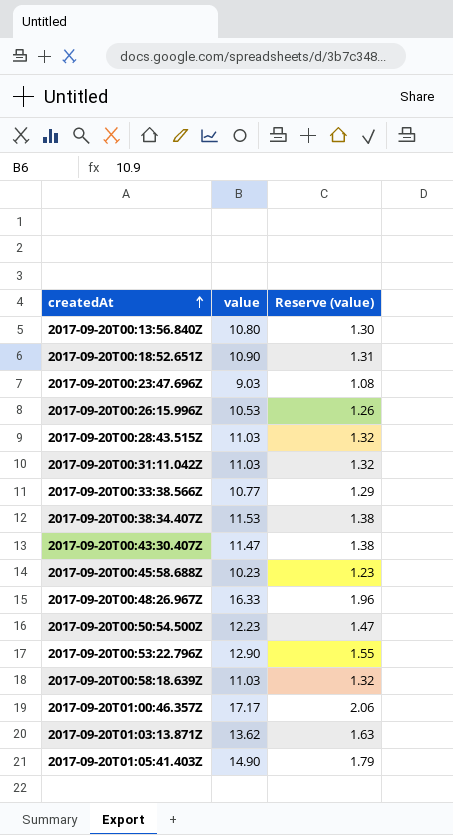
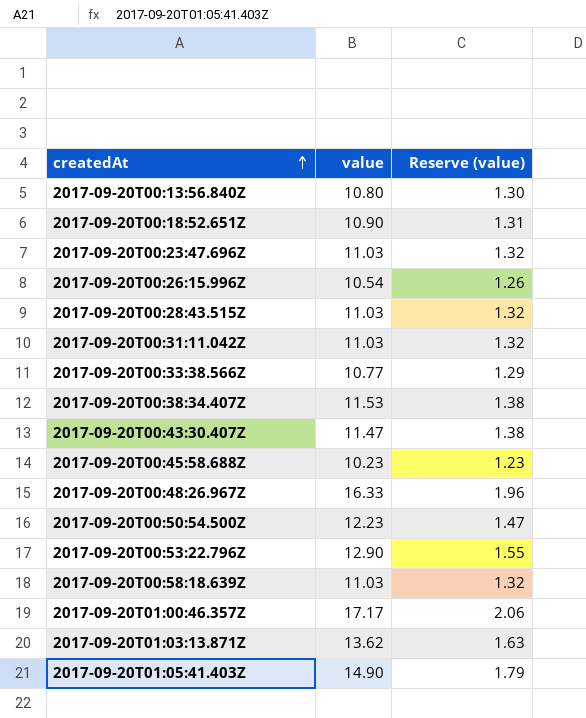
2017-09-20T00:23:47.696Z | value: 9.03 -> 11.03
2017-09-20T00:23:47.696Z | Reserve (value): 1.08 -> 1.32
2017-09-20T00:26:15.996Z | value: 10.53 -> 10.54

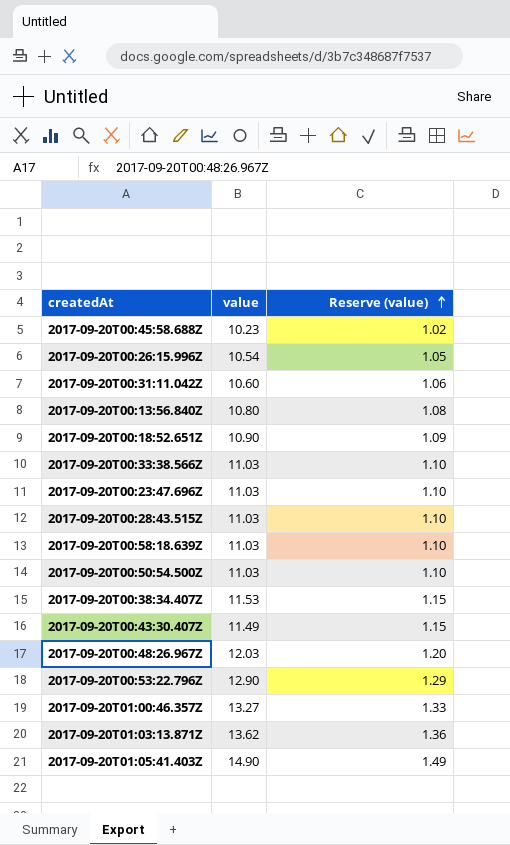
row order: createdAt ascending -> Reserve (value) ascending
column Reserve (value) | formula: [value] * 0.12 -> [value] * 0.1
2017-09-20T00:31:11.042Z | value: 11.03 -> 10.60
2017-09-20T00:33:38.566Z | value: 10.77 -> 11.03
2017-09-20T00:50:54.500Z | value: 12.23 -> 11.03
2017-09-20T00:43:30.407Z | value: 11.47 -> 11.49
2017-09-20T00:48:26.967Z | value: 16.33 -> 12.03
2017-09-20T01:00:46.357Z | value: 17.17 -> 13.27

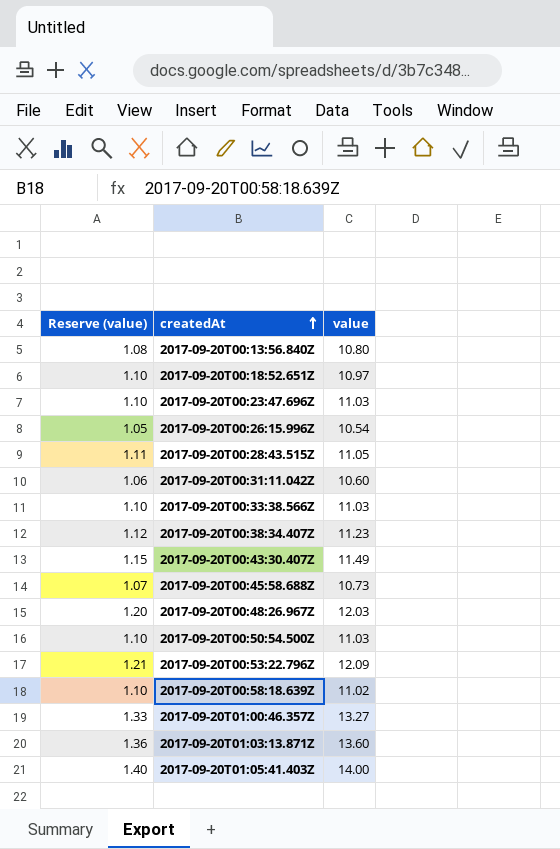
row order: Reserve (value) ascending -> createdAt ascending
column Reserve (value) | position: 3 -> 1
2017-09-20T00:18:52.651Z | Reserve (value): 1.09 -> 1.10
2017-09-20T00:18:52.651Z | value: 10.90 -> 10.97
2017-09-20T00:28:43.515Z | Reserve (value): 1.10 -> 1.11
2017-09-20T00:28:43.515Z | value: 11.03 -> 11.05
2017-09-20T00:38:34.407Z | Reserve (value): 1.15 -> 1.12
2017-09-20T00:38:34.407Z | value: 11.53 -> 11.23
2017-09-20T00:45:58.688Z | Reserve (value): 1.02 -> 1.07
2017-09-20T00:45:58.688Z | value: 10.23 -> 10.73
2017-09-20T00:53:22.796Z | Reserve (value): 1.29 -> 1.21
2017-09-20T00:53:22.796Z | value: 12.90 -> 12.09
2017-09-20T00:58:18.639Z | value: 11.03 -> 11.02
2017-09-20T01:03:13.871Z | value: 13.62 -> 13.60
2017-09-20T01:05:41.403Z | Reserve (value): 1.49 -> 1.40
2017-09-20T01:05:41.403Z | value: 14.90 -> 14.00

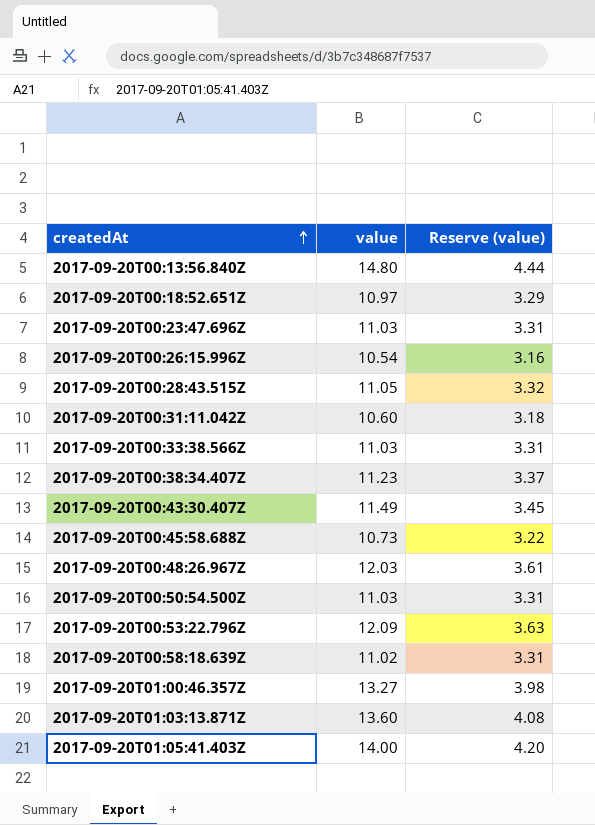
column Reserve (value) | formula: [value] * 0.1 -> [value] * 0.3
column Reserve (value) | position: 1 -> 3
2017-09-20T00:13:56.840Z | value: 10.80 -> 14.80

